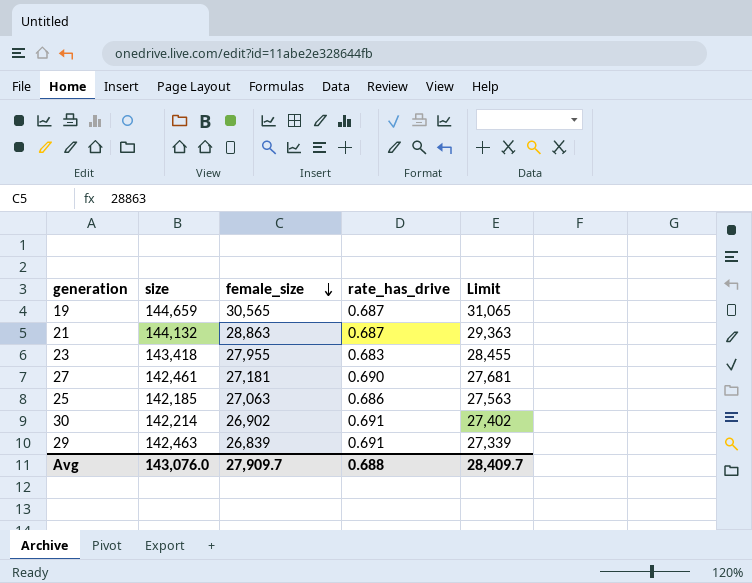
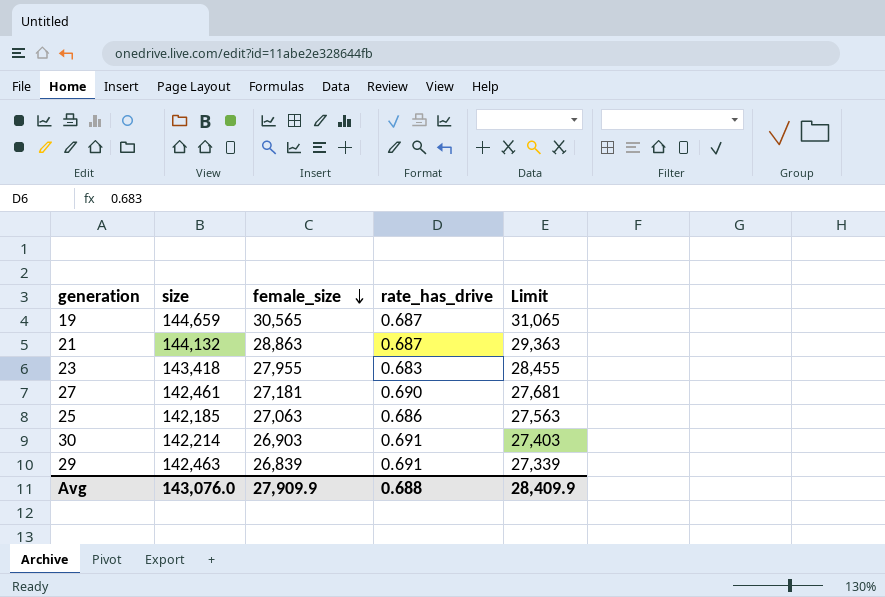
30 | female_size: 26,902 -> 26,903
30 | Limit: 27,402 -> 27,403
Avg | female_size: 27,909.7 -> 27,909.9
Avg | Limit: 28,409.7 -> 28,409.9

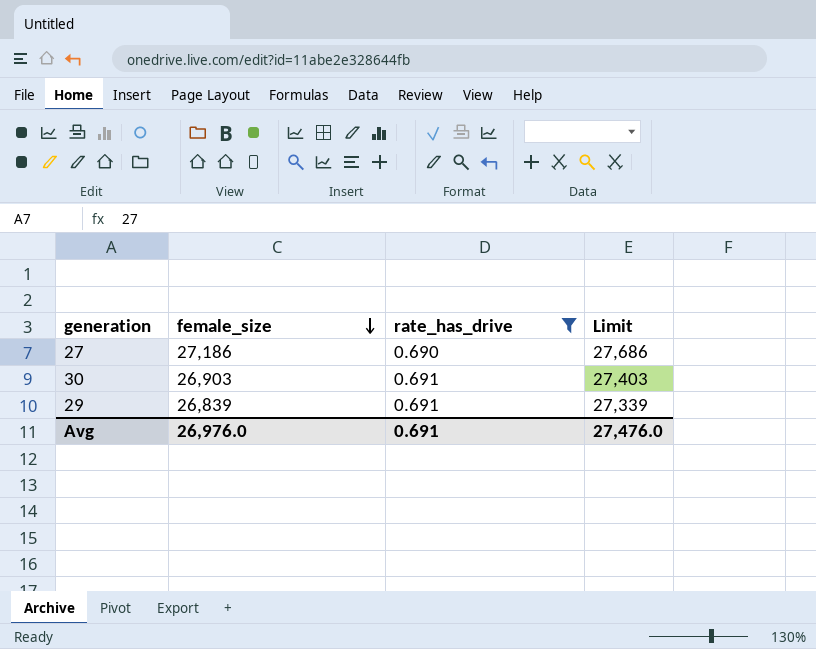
filter: none -> rate_has_drive >= 0.690
column size | position: 2 -> none
27 | female_size: 27,181 -> 27,186
27 | Limit: 27,681 -> 27,686
Avg | female_size: 27,909.9 -> 26,976.0
Avg | rate_has_drive: 0.688 -> 0.691
Avg | Limit: 28,409.9 -> 27,476.0

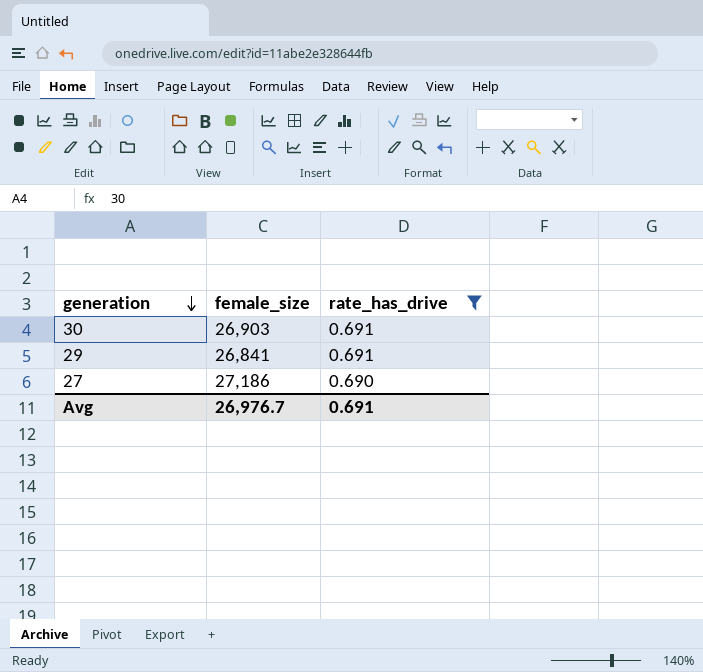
row order: female_size descending -> generation descending
column Limit | formula: [female_size] + 500 -> none
29 | female_size: 26,839 -> 26,841
Avg | female_size: 26,976.0 -> 26,976.7

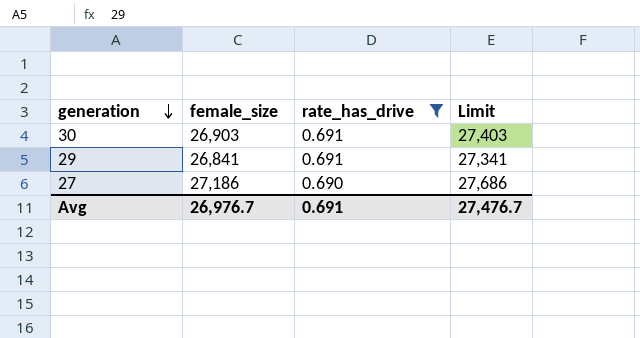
column Limit | formula: none -> [female_size] + 500

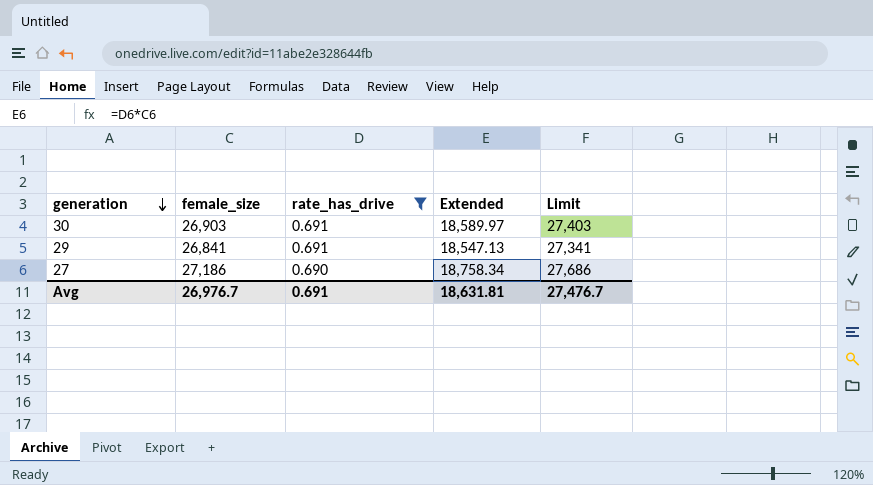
column Extended | formula: none -> [female_size] * [rate_has_drive]

